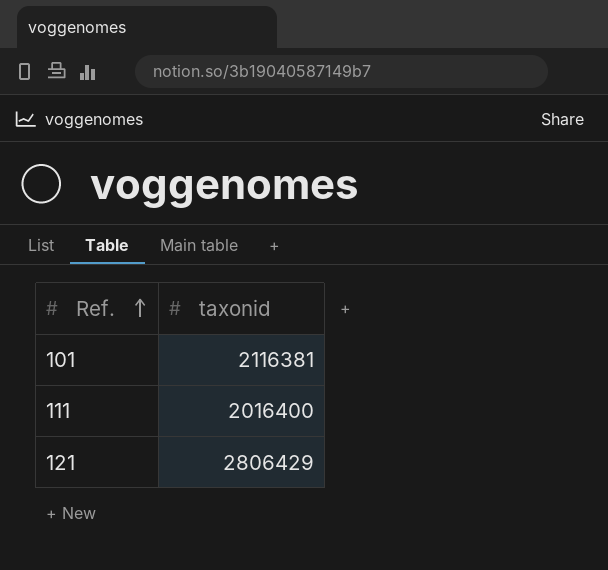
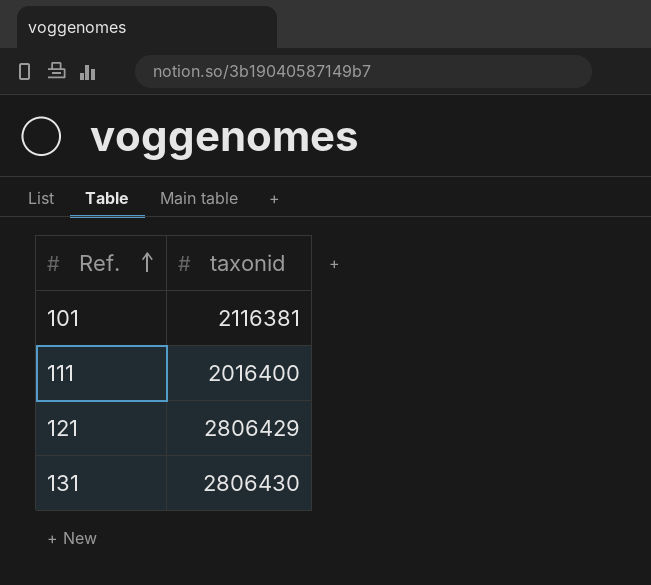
row 131: none -> 2806430

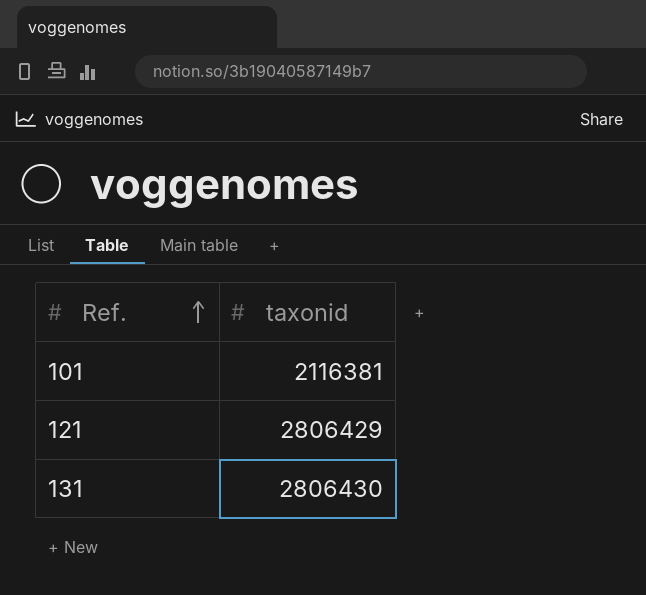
row 111: 2016400 -> none

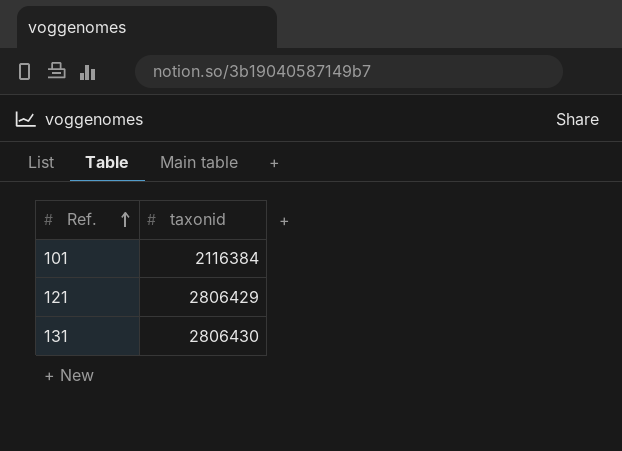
101 | taxonid: 2116381 -> 2116384

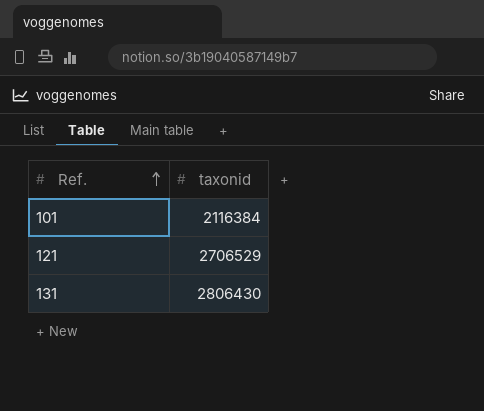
121 | taxonid: 2806429 -> 2706529

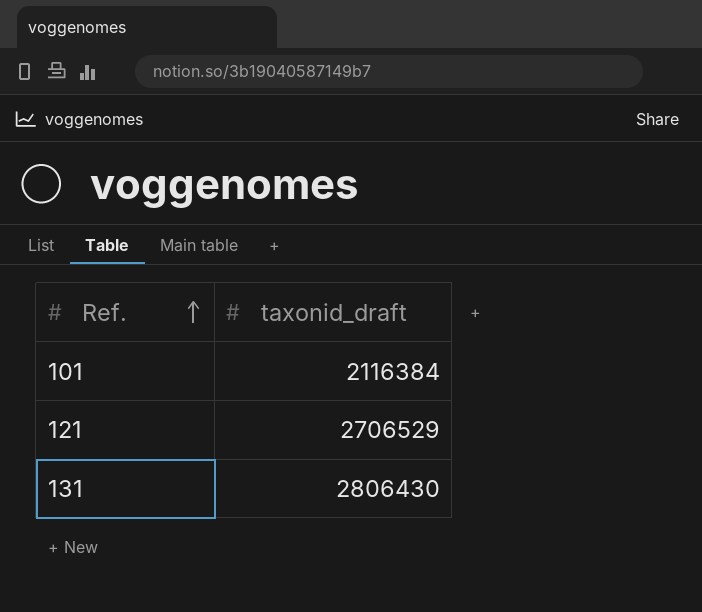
column name: taxonid -> taxonid_draft

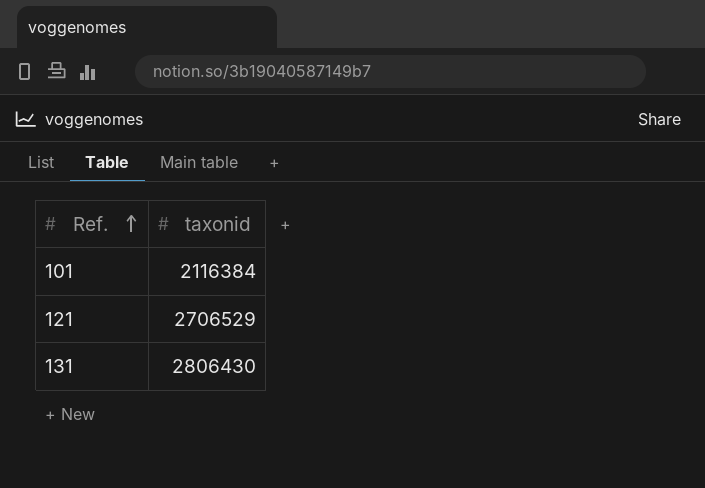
column name: taxonid_draft -> taxonid

